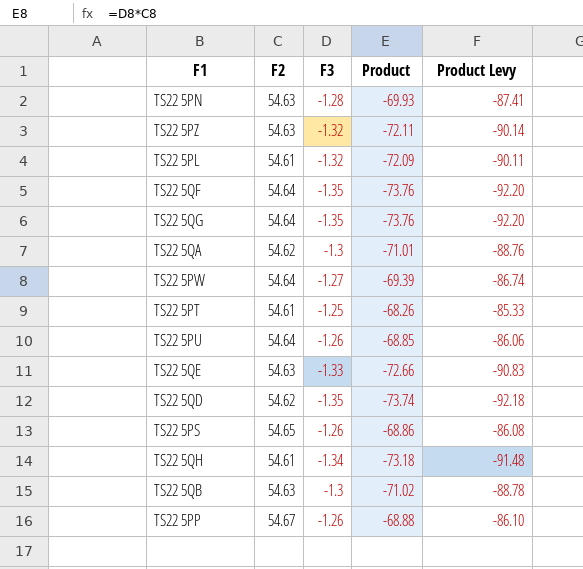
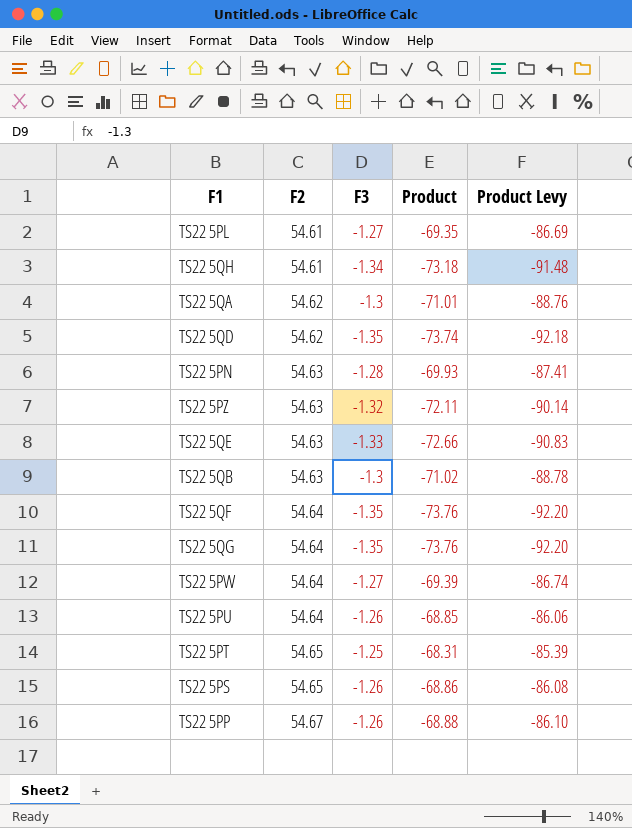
row order: none -> F2 ascending
TS22 5PL | F3: -1.32 -> -1.27
TS22 5PL | Product: -72.09 -> -69.35
TS22 5PL | Product Levy: -90.11 -> -86.69
TS22 5PT | F2: 54.61 -> 54.65
TS22 5PT | Product: -68.26 -> -68.31
TS22 5PT | Product Levy: -85.33 -> -85.39

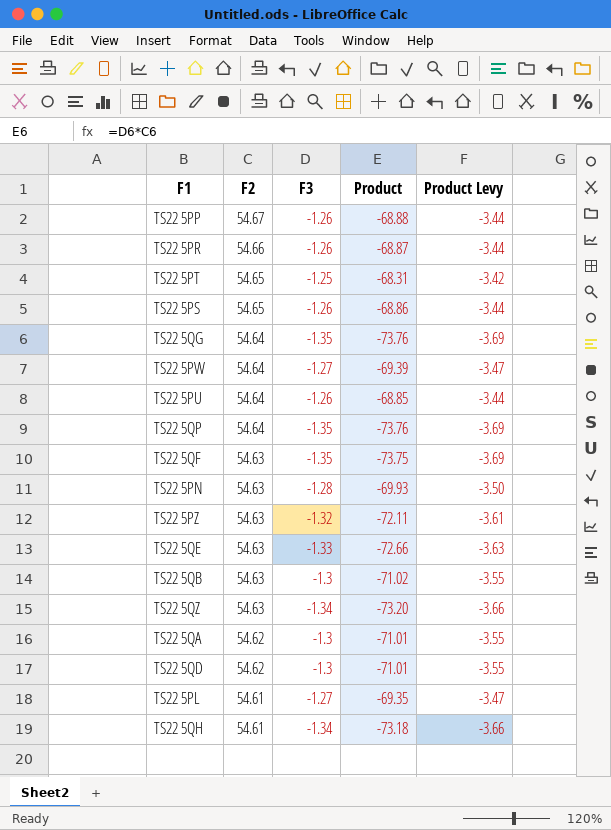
row order: F2 ascending -> F2 descending
column Product Levy | formula: [Product] * 1.25 -> [Product] * 0.05
row TS22 5PR: none -> 54.66 | -1.26 | -68.87 | -3.44
row TS22 5QP: none -> 54.64 | -1.35 | -73.76 | -3.69
TS22 5QF | F2: 54.64 -> 54.63
TS22 5QF | Product: -73.76 -> -73.75
row TS22 5QZ: none -> 54.63 | -1.34 | -73.20 | -3.66
TS22 5QD | F3: -1.35 -> -1.3
TS22 5QD | Product: -73.74 -> -71.01

